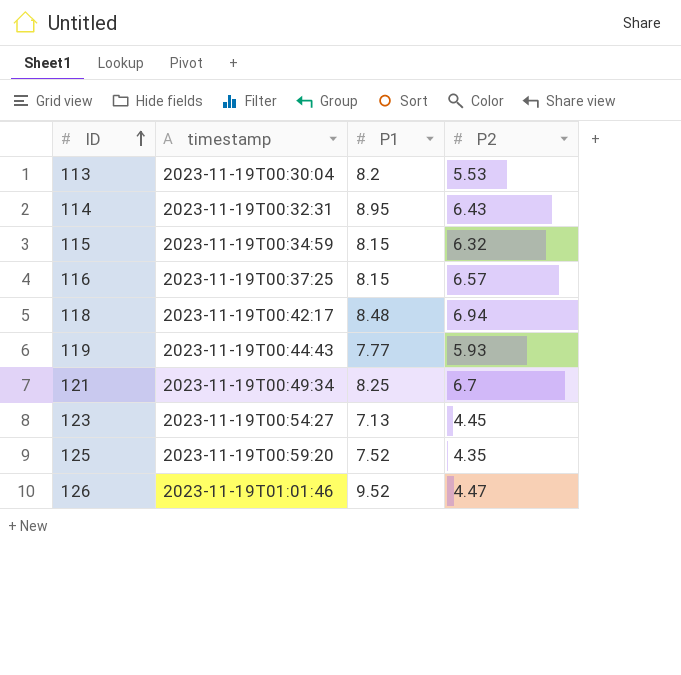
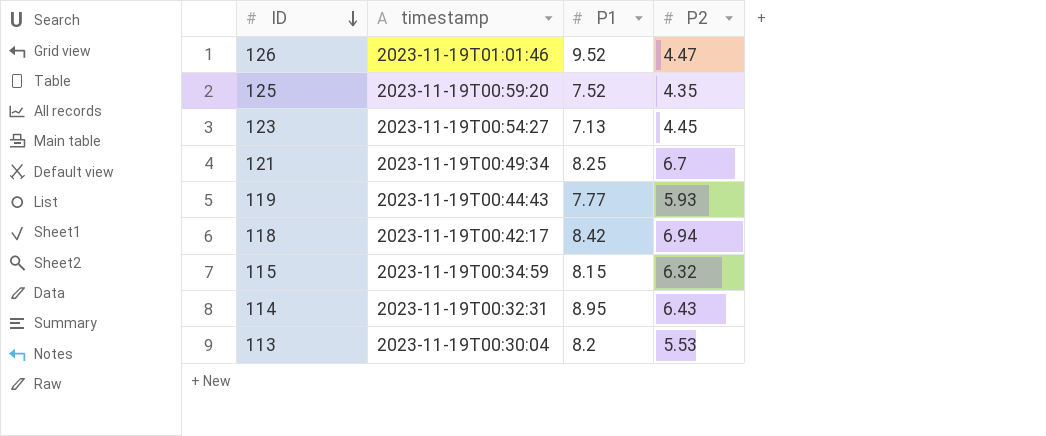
row order: ID ascending -> ID descending
row 116: 2023-11-19T00:37:25 | 8.15 | 6.57 -> none
118 | P1: 8.48 -> 8.42

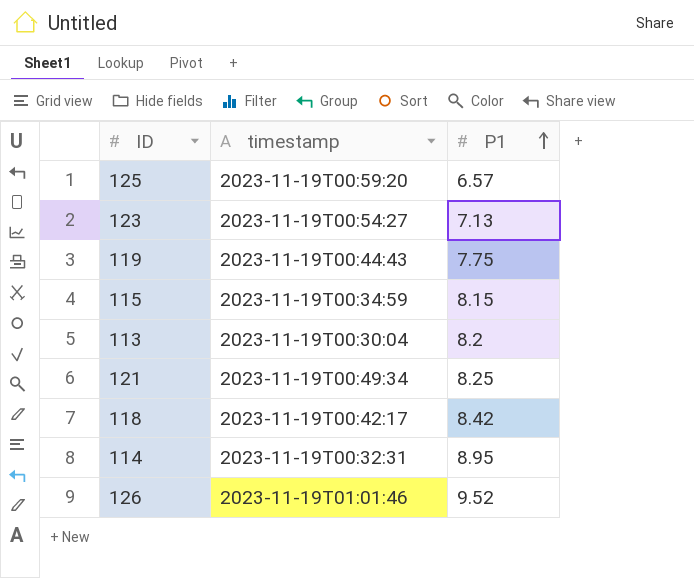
row order: ID descending -> P1 ascending
column P2 | position: 4 -> none
125 | P1: 7.52 -> 6.57
119 | P1: 7.77 -> 7.75

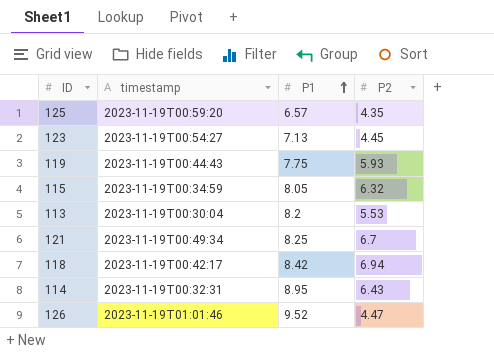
column P2 | position: none -> 4
115 | P1: 8.15 -> 8.05

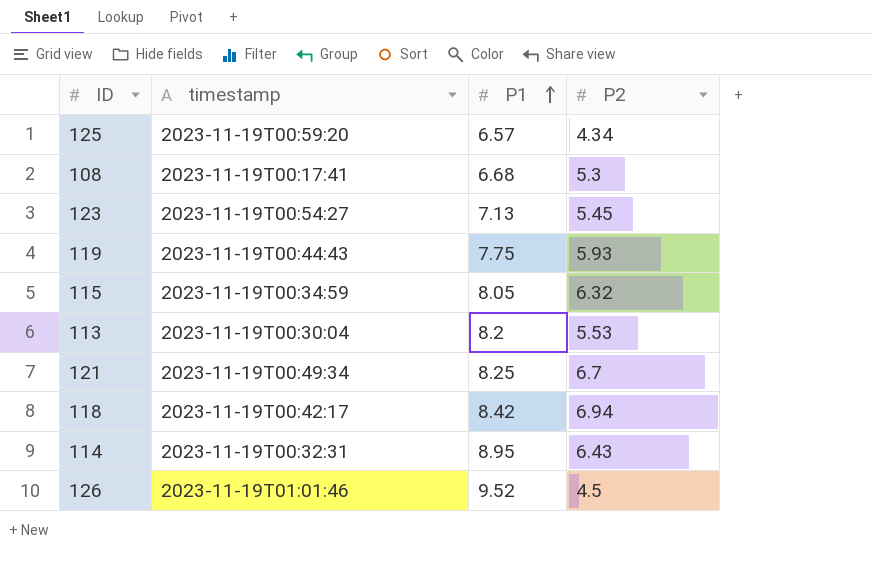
125 | P2: 4.35 -> 4.34
row 108: none -> 2023-11-19T00:17:41 | 6.68 | 5.3
123 | P2: 4.45 -> 5.45
126 | P2: 4.47 -> 4.5

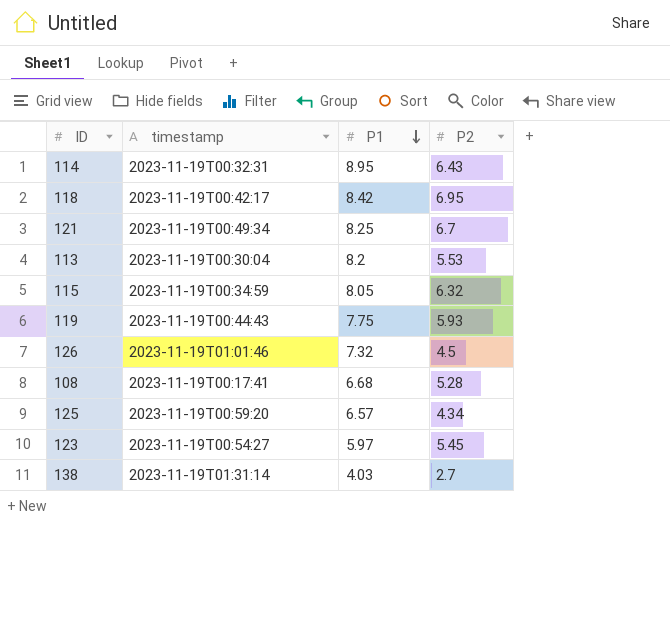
row order: P1 ascending -> P1 descending
118 | P2: 6.94 -> 6.95
126 | P1: 9.52 -> 7.32
108 | P2: 5.3 -> 5.28
123 | P1: 7.13 -> 5.97
row 138: none -> 2023-11-19T01:31:14 | 4.03 | 2.7

